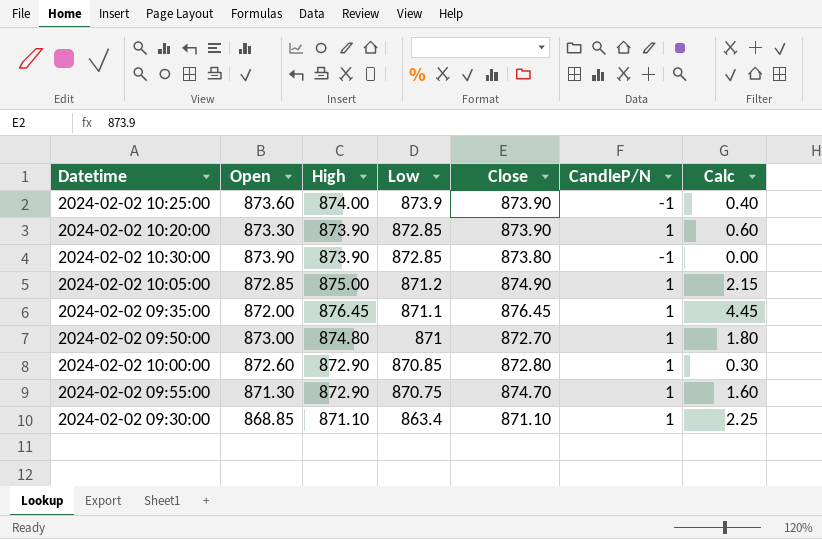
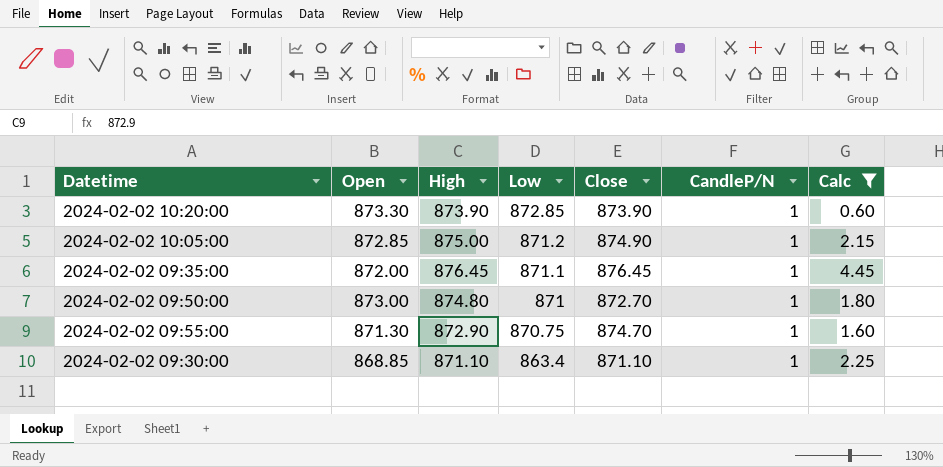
filter: none -> Calc >= 0.60

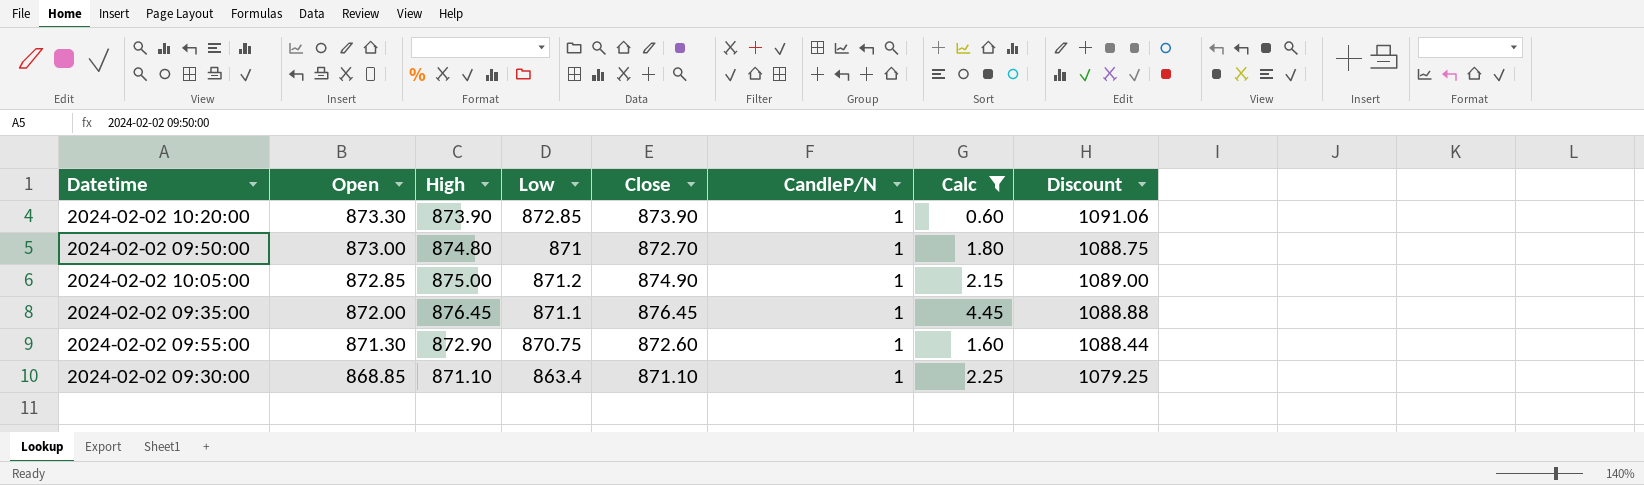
row order: Low descending -> Open descending
column Discount | formula: none -> [Low] * 1.25
2024-02-02 09:55:00 | Close: 874.70 -> 872.60

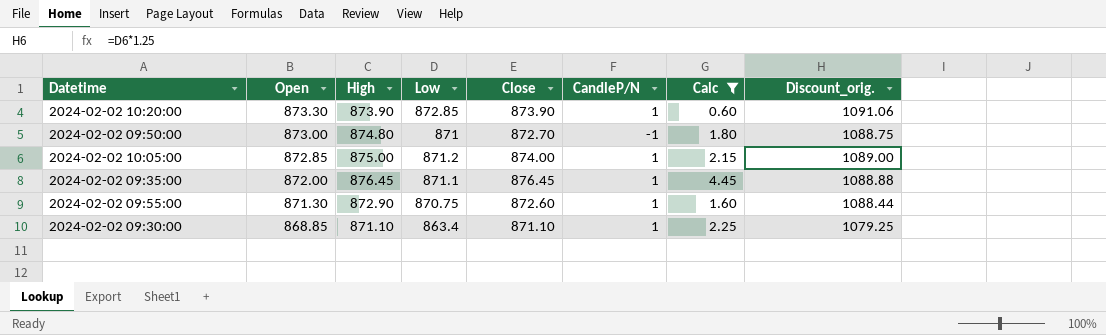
column name: Discount -> Discount_orig.
2024-02-02 09:50:00 | CandleP/N: 1 -> -1
2024-02-02 10:05:00 | Close: 874.90 -> 874.00

